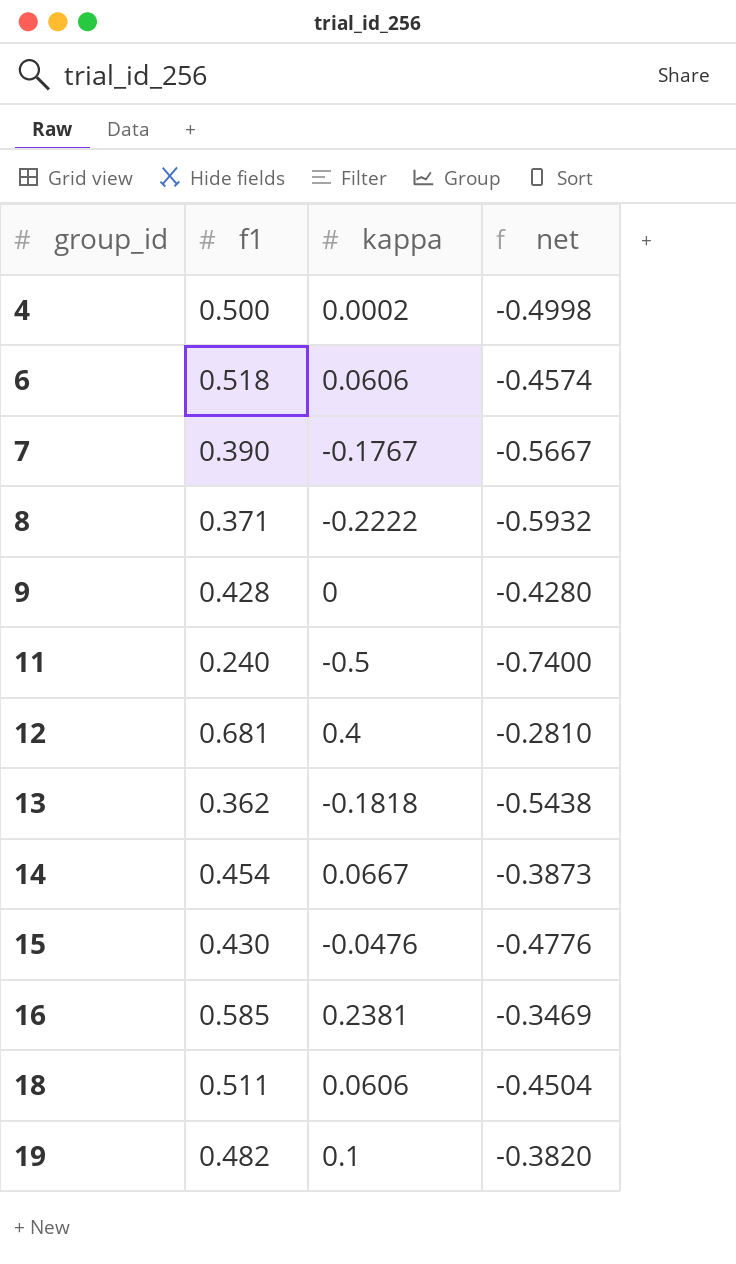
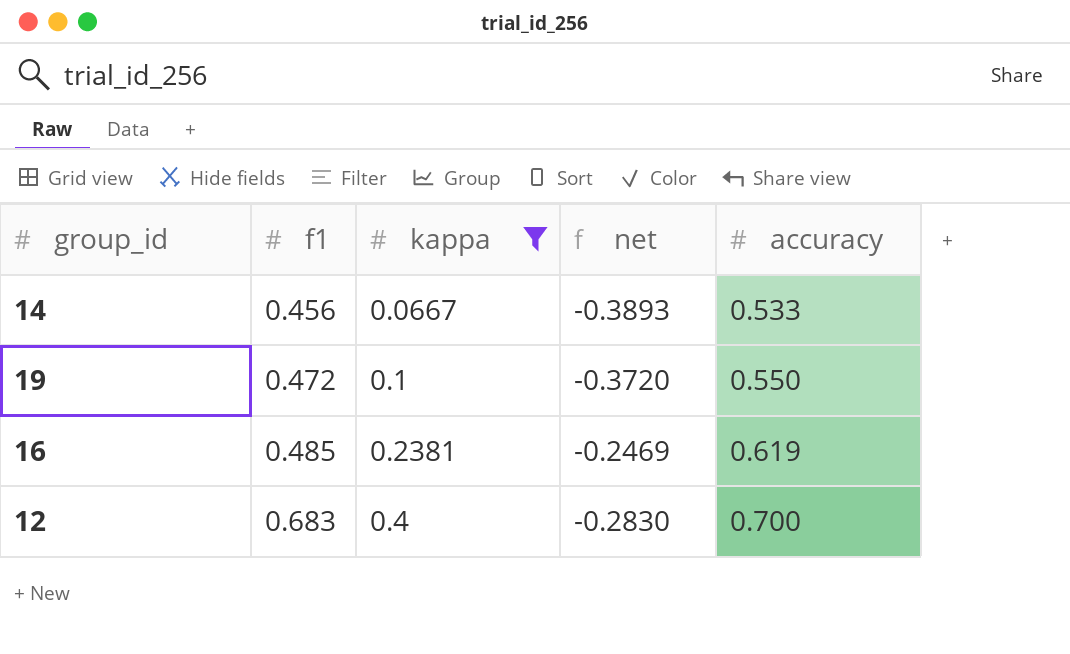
filter: none -> kappa >= 0.0667
row order: group_id ascending -> f1 ascending
column accuracy | position: none -> 5
14 | f1: 0.454 -> 0.456
14 | net: -0.3873 -> -0.3893
19 | f1: 0.482 -> 0.472
19 | net: -0.3820 -> -0.3720
16 | f1: 0.585 -> 0.485
16 | net: -0.3469 -> -0.2469
12 | f1: 0.681 -> 0.683
12 | net: -0.2810 -> -0.2830

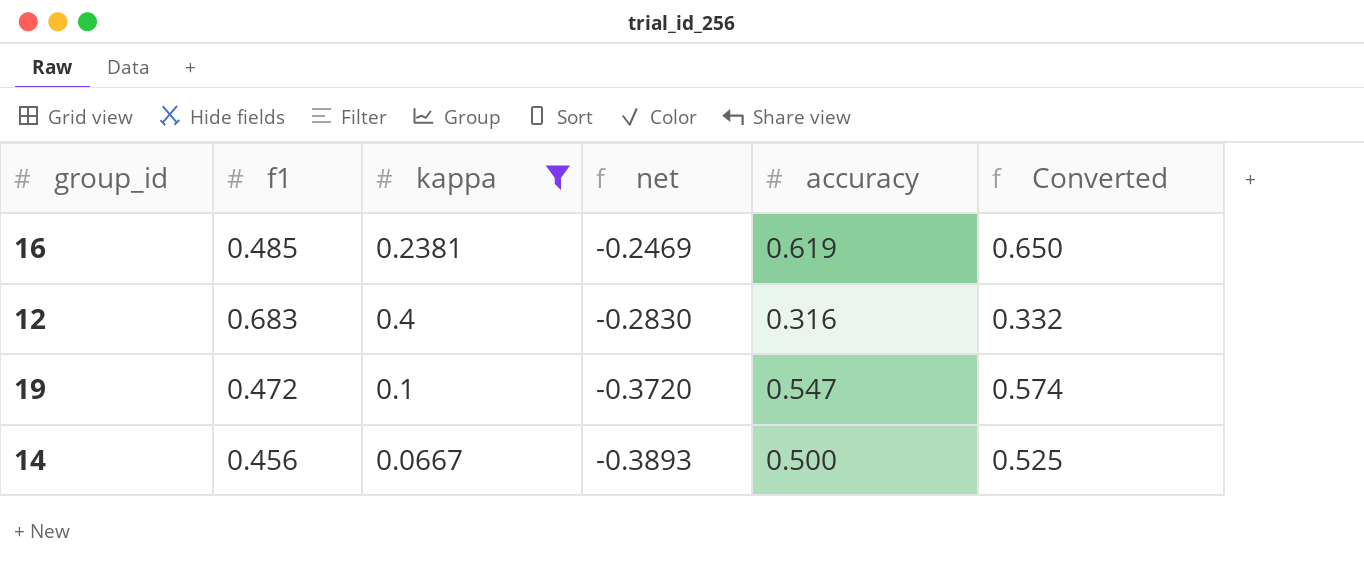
row order: f1 ascending -> net descending
column Converted | formula: none -> [accuracy] * 1.05
12 | accuracy: 0.700 -> 0.316
19 | accuracy: 0.550 -> 0.547
14 | accuracy: 0.533 -> 0.500

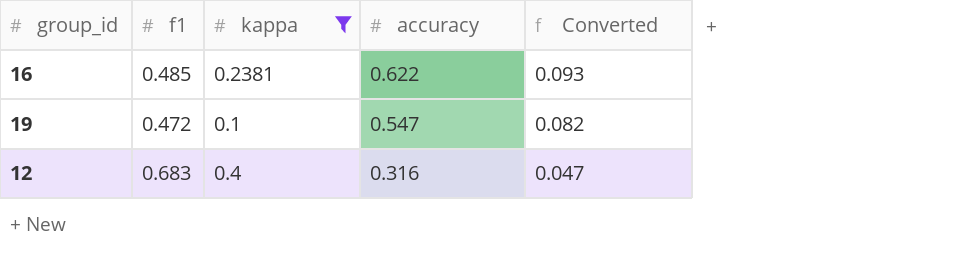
row order: net descending -> accuracy descending
column net | formula: [kappa] - [f1] -> none
column Converted | formula: [accuracy] * 1.05 -> [accuracy] * 0.15
row 14: 0.456 | 0.0667 | -0.3893 | 0.500 | 0.525 -> none
16 | accuracy: 0.619 -> 0.622

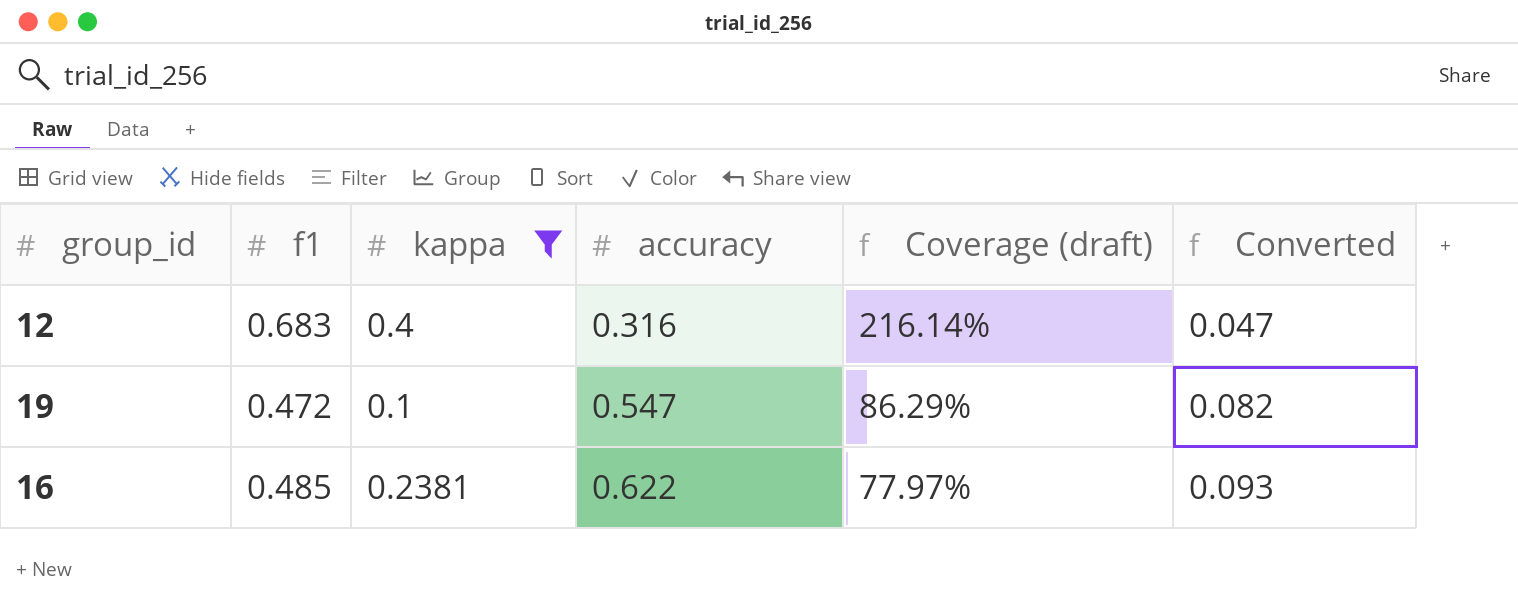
row order: accuracy descending -> accuracy ascending
column Coverage (draft) | formula: none -> [f1] / [accuracy]

